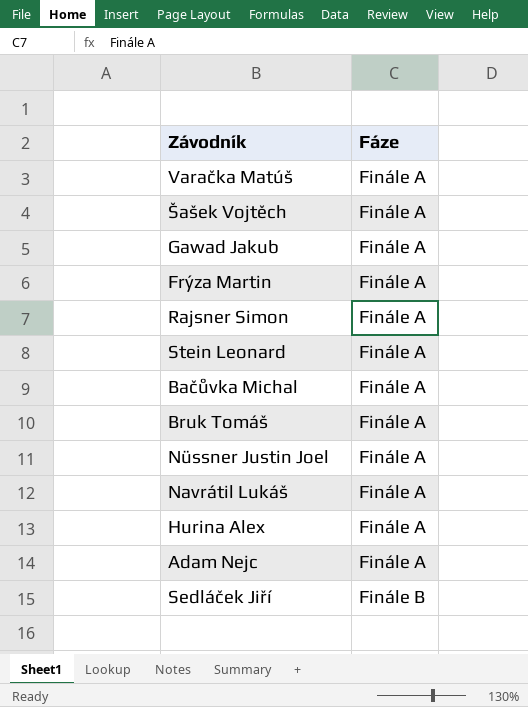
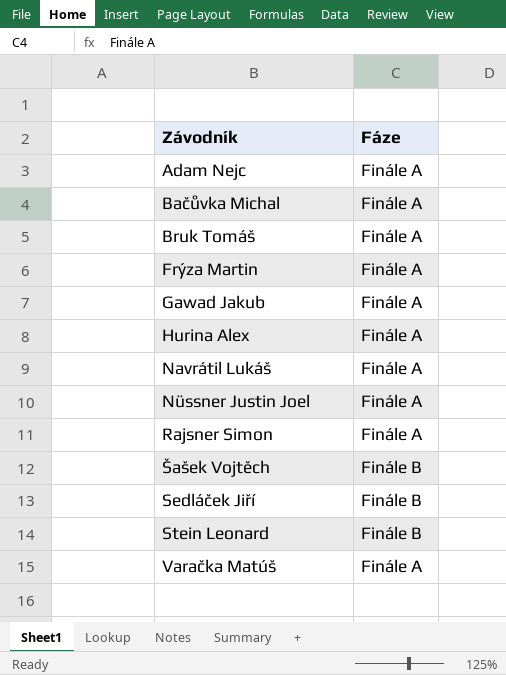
row order: Fáze ascending -> Závodník ascending
Šašek Vojtěch | Fáze: Finále A -> Finále B
Stein Leonard | Fáze: Finále A -> Finále B

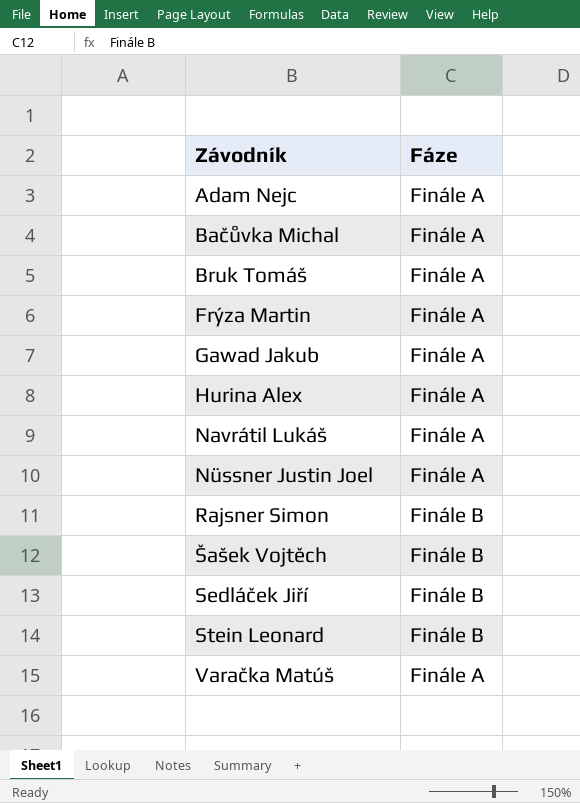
Rajsner Simon | Fáze: Finále A -> Finále B

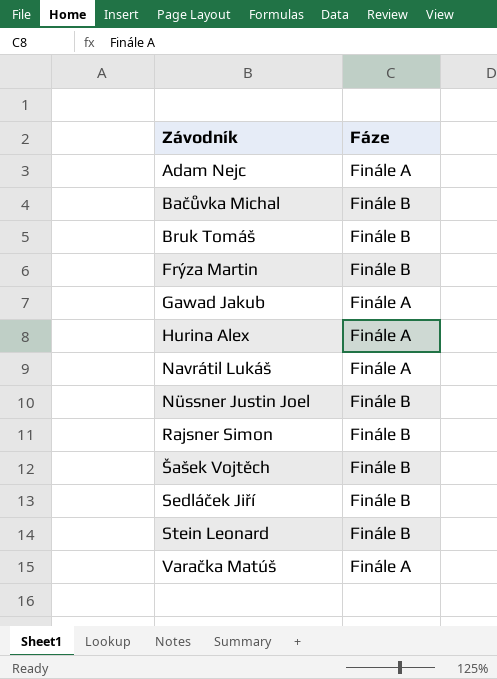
Bačůvka Michal | Fáze: Finále A -> Finále B
Bruk Tomáš | Fáze: Finále A -> Finále B
Frýza Martin | Fáze: Finále A -> Finále B
Nüssner Justin Joel | Fáze: Finále A -> Finále B

